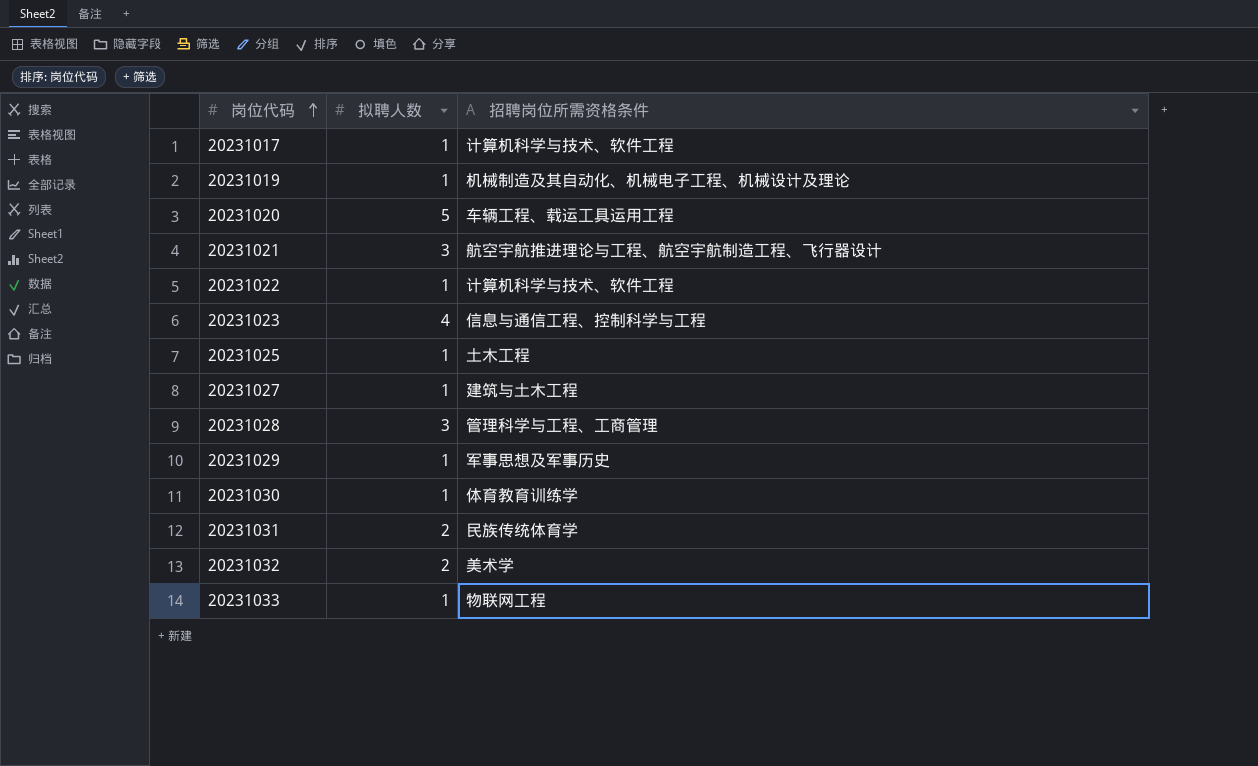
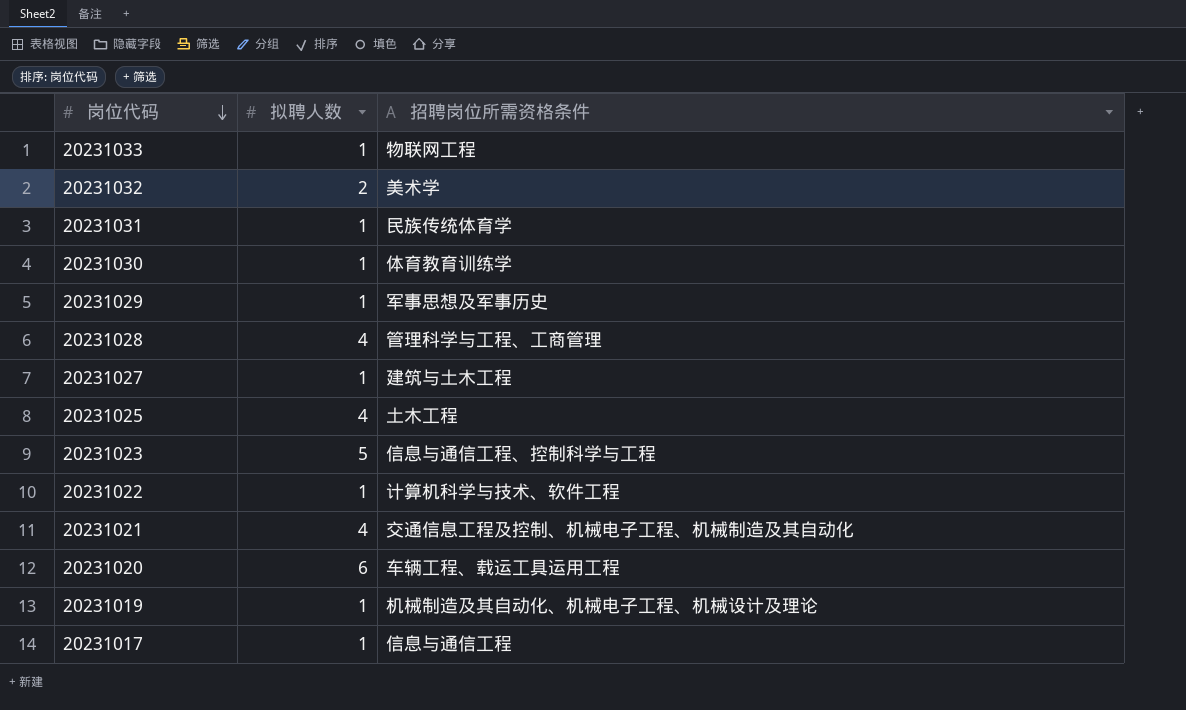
row order: 岗位代码 ascending -> 岗位代码 descending
20231031 | 拟聘人数: 2 -> 1
20231028 | 拟聘人数: 3 -> 4
20231025 | 拟聘人数: 1 -> 4
20231023 | 拟聘人数: 4 -> 5
20231021 | 拟聘人数: 3 -> 4
20231021 | 招聘岗位所需资格条件: 航空宇航推进理论与工程、航空宇航制造工程、飞行器设计 -> 交通信息工程及控制、机械电子工程、机械制造及其自动化
20231020 | 拟聘人数: 5 -> 6
20231017 | 招聘岗位所需资格条件: 计算机科学与技术、软件工程 -> 信息与通信工程

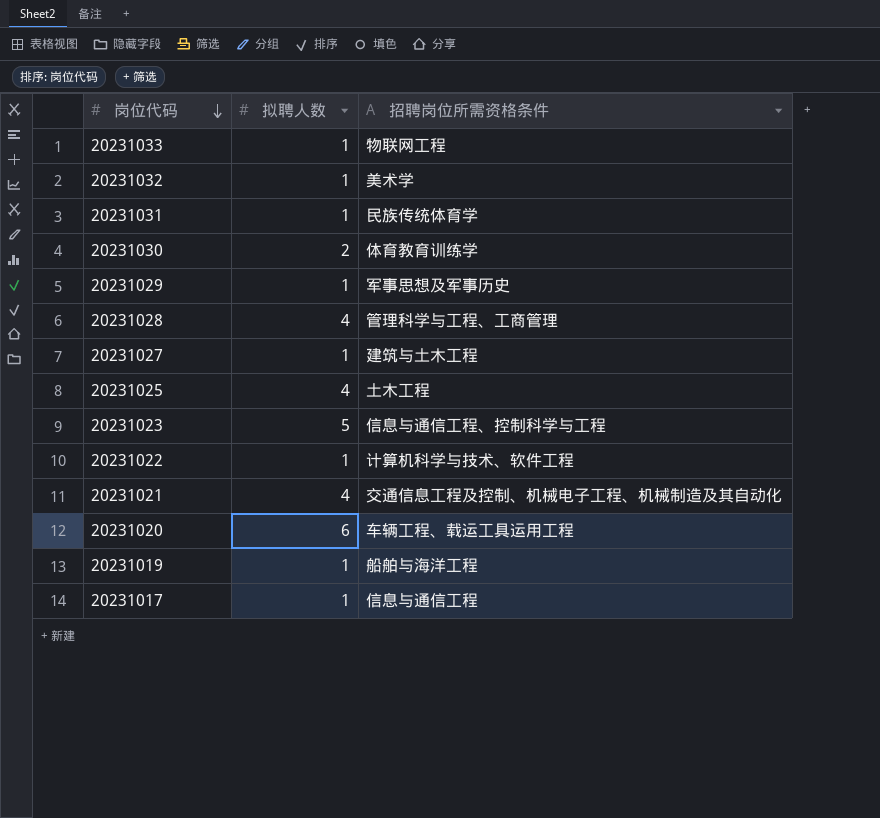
20231032 | 拟聘人数: 2 -> 1
20231030 | 拟聘人数: 1 -> 2
20231019 | 招聘岗位所需资格条件: 机械制造及其自动化、机械电子工程、机械设计及理论 -> 船舶与海洋工程

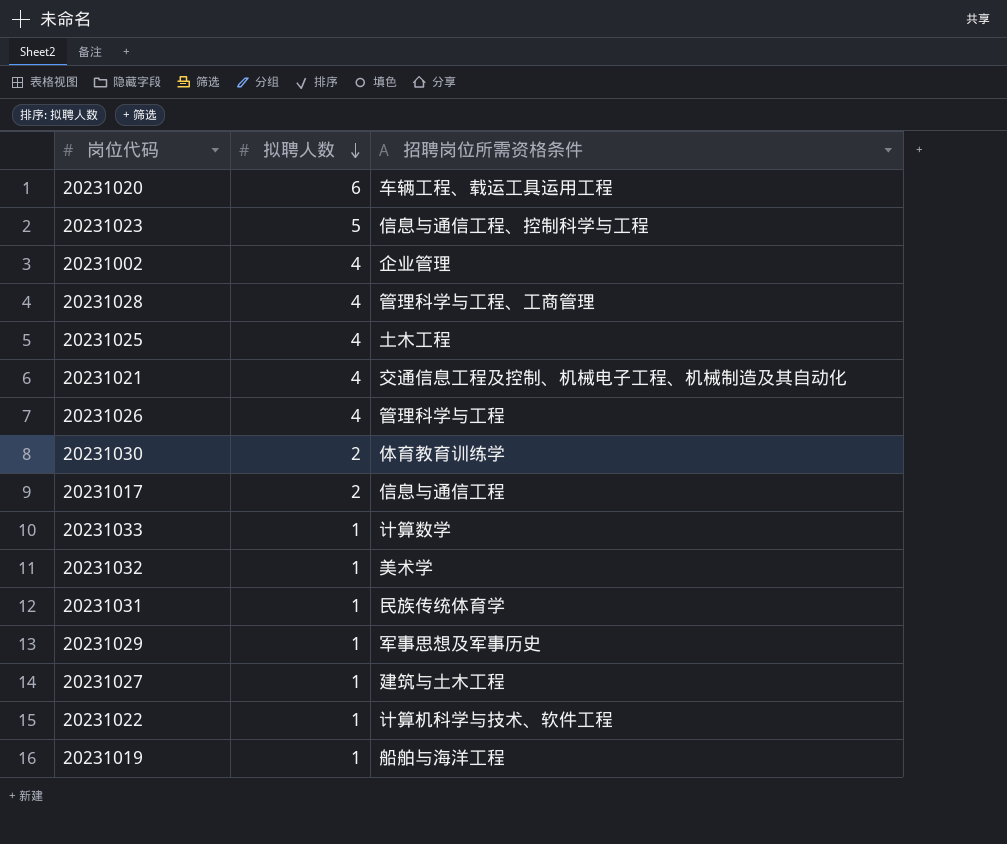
row order: 岗位代码 descending -> 拟聘人数 descending
row 20231002: none -> 4 | 企业管理
row 20231026: none -> 4 | 管理科学与工程
20231017 | 拟聘人数: 1 -> 2
20231033 | 招聘岗位所需资格条件: 物联网工程 -> 计算数学

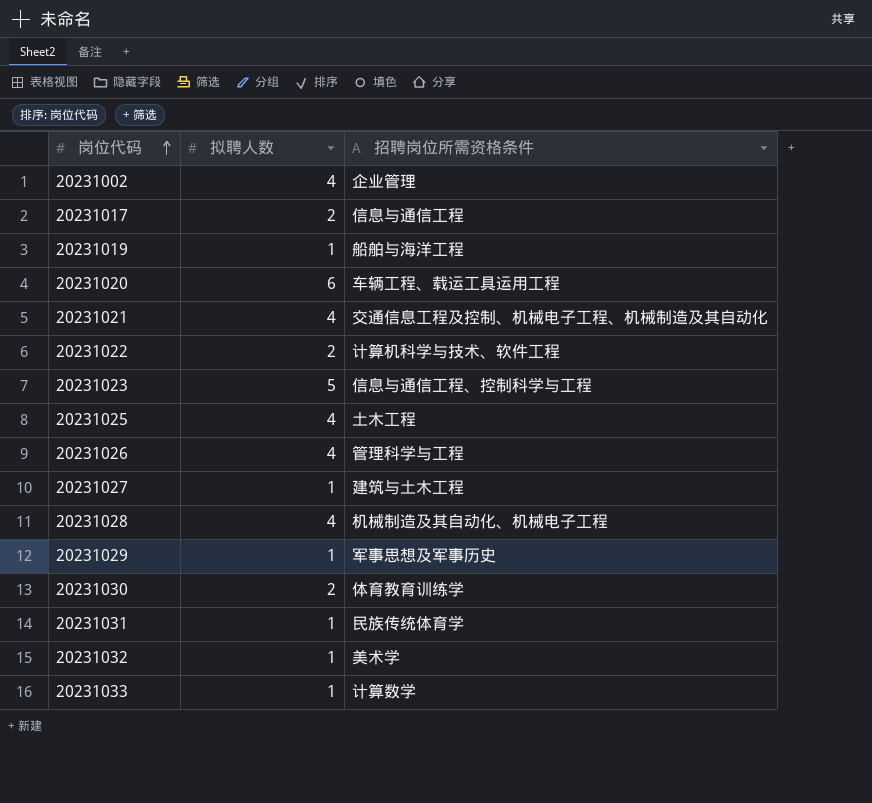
row order: 拟聘人数 descending -> 岗位代码 ascending
20231022 | 拟聘人数: 1 -> 2
20231028 | 招聘岗位所需资格条件: 管理科学与工程、工商管理 -> 机械制造及其自动化、机械电子工程

